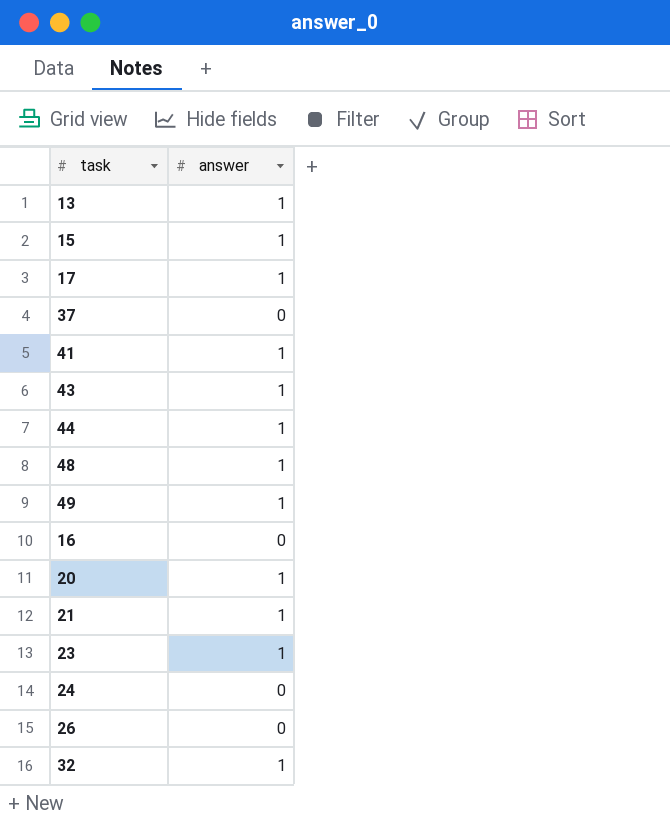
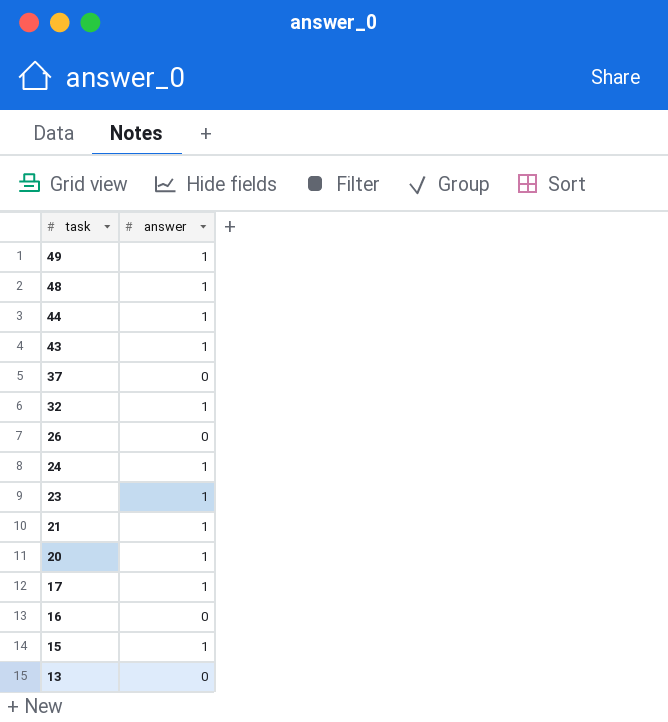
row order: none -> task descending
row 41: 1 -> none
24 | answer: 0 -> 1
13 | answer: 1 -> 0

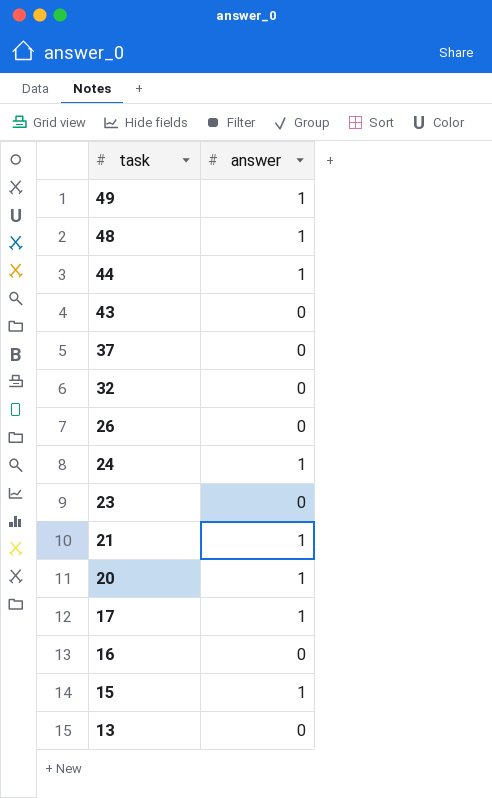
43 | answer: 1 -> 0
32 | answer: 1 -> 0
23 | answer: 1 -> 0

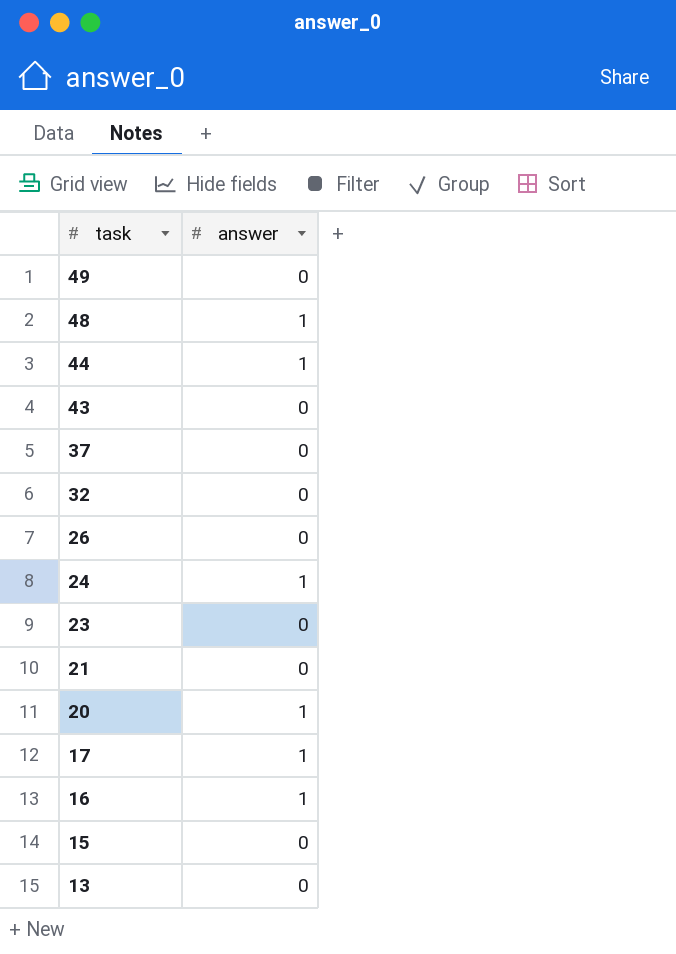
49 | answer: 1 -> 0
21 | answer: 1 -> 0
16 | answer: 0 -> 1
15 | answer: 1 -> 0

